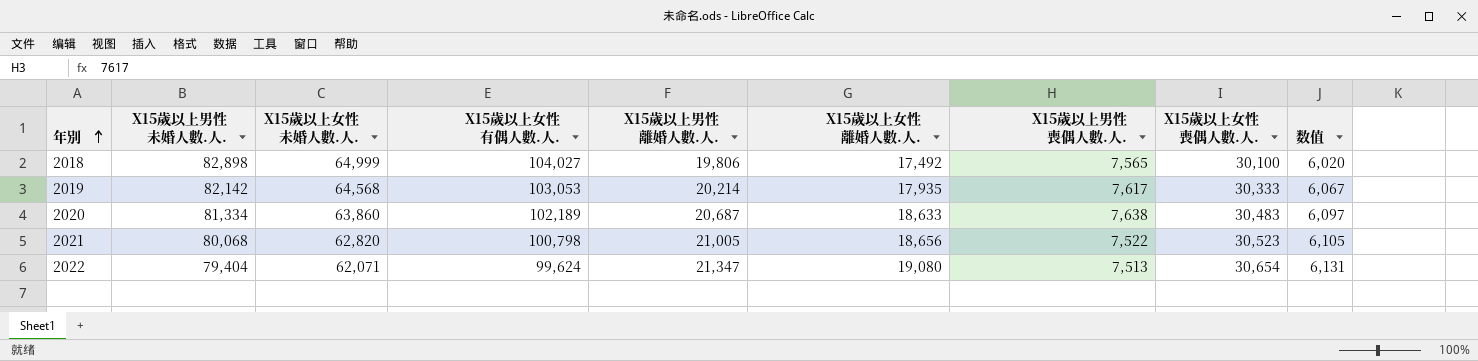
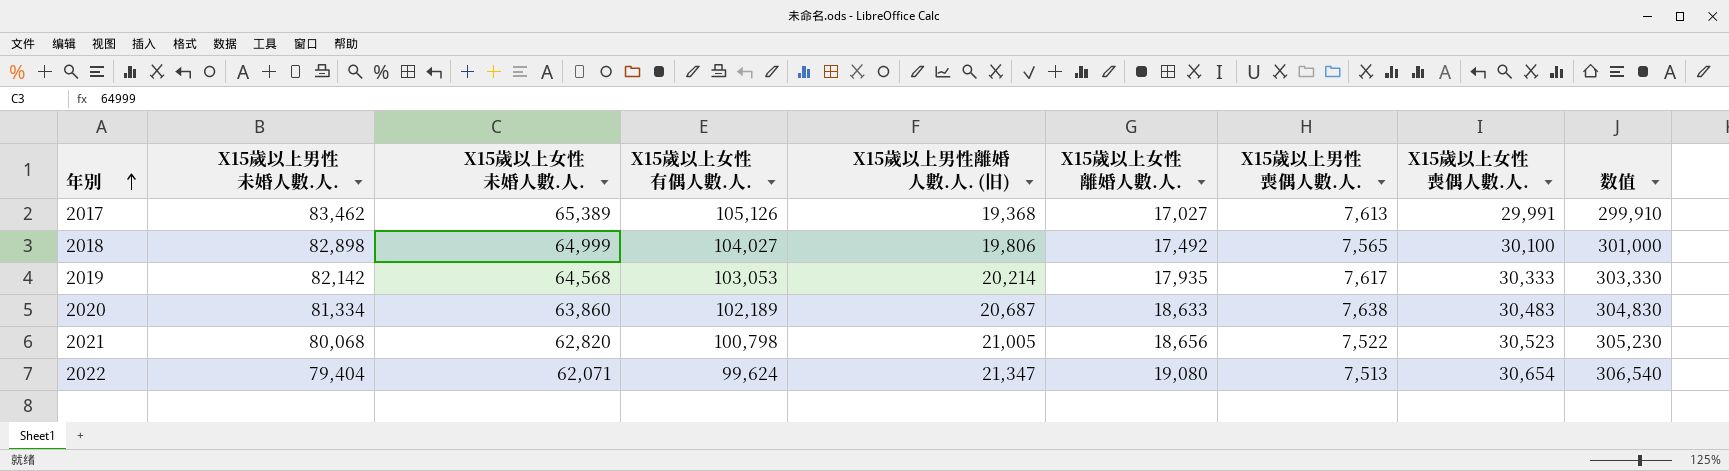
column name: X15歲以上男性離婚人數.人. -> X15歲以上男性離婚人數.人. (旧)
column 数值 | formula: [X15歲以上女性喪偶人數.人.] * 0.2 -> [X15歲以上女性喪偶人數.人.] * 10
row 2017: none -> 83,462 | 65,389 | 105,126 | 19,368 | 17,027 | 7,613 | 29,991 | 299,910

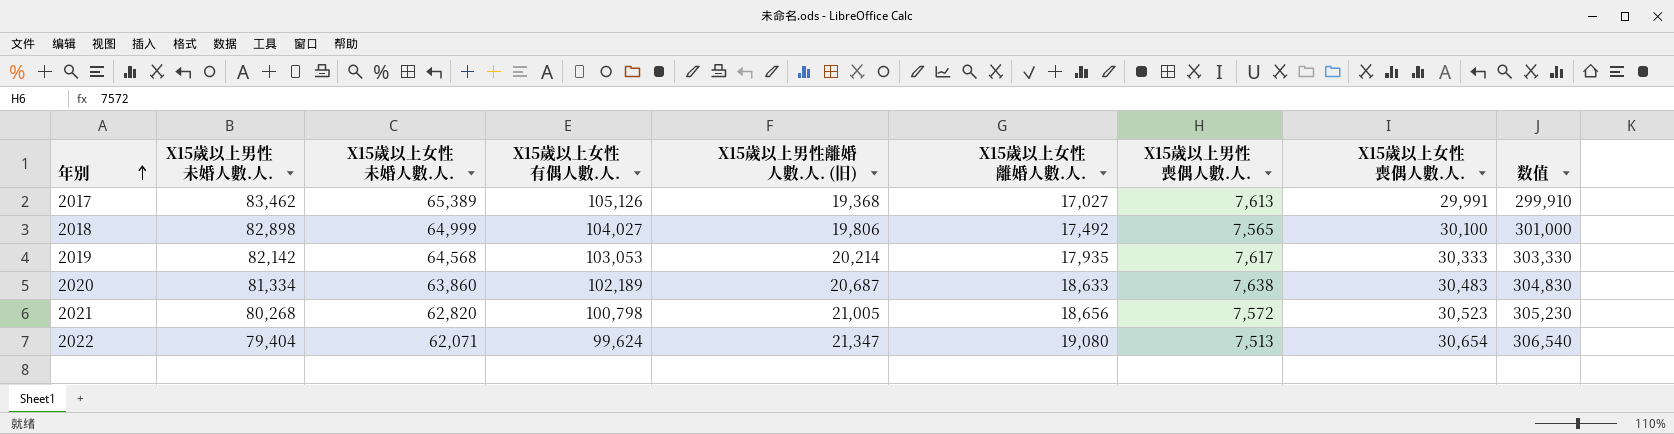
2021 | X15歲以上男性未婚人數.人.: 80,068 -> 80,268
2021 | X15歲以上男性喪偶人數.人.: 7,522 -> 7,572

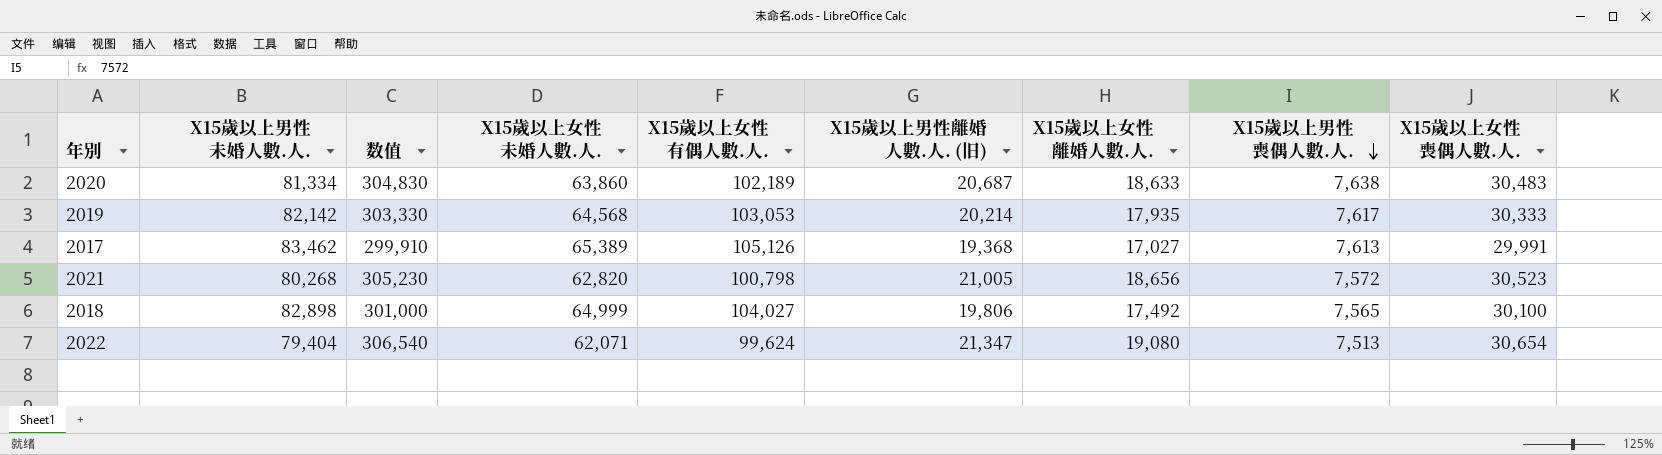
row order: 年別 ascending -> X15歲以上男性喪偶人數.人. descending
column 数值 | position: 9 -> 3

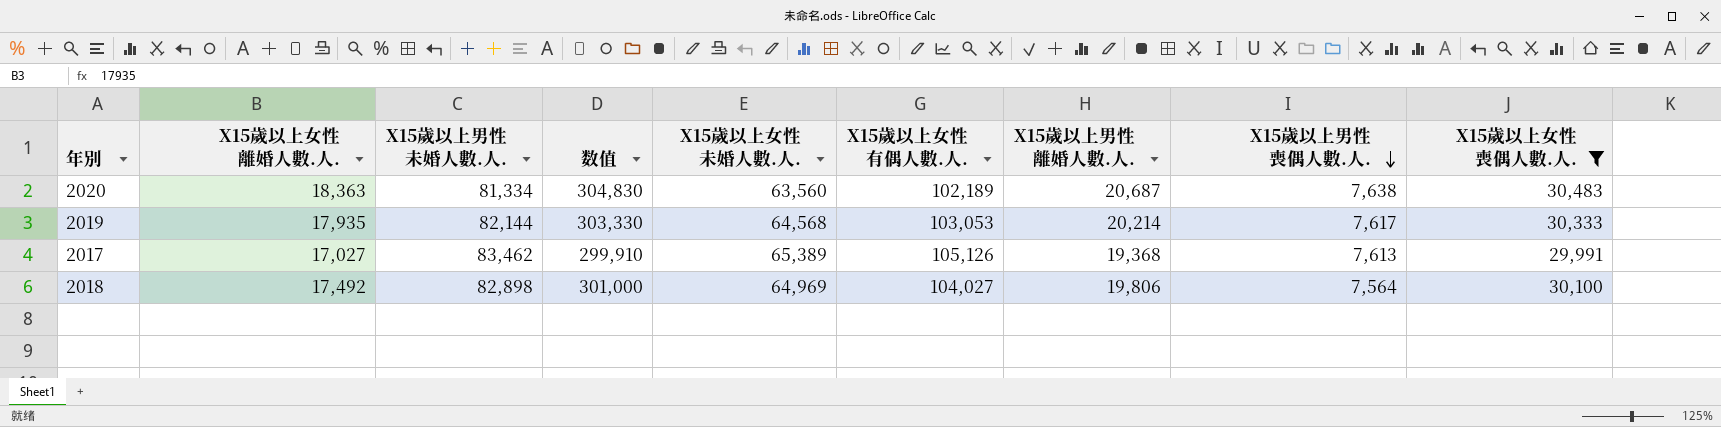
filter: none -> X15歲以上女性喪偶人數.人. <= 30,483
column X15歲以上女性離婚人數.人. | position: 7 -> 2
column name: X15歲以上男性離婚人數.人. (旧) -> X15歲以上男性離婚人數.人.
2020 | X15歲以上女性離婚人數.人.: 18,633 -> 18,363
2020 | X15歲以上女性未婚人數.人.: 63,860 -> 63,560
2019 | X15歲以上男性未婚人數.人.: 82,142 -> 82,144
2018 | X15歲以上女性未婚人數.人.: 64,999 -> 64,969
2018 | X15歲以上男性喪偶人數.人.: 7,565 -> 7,564

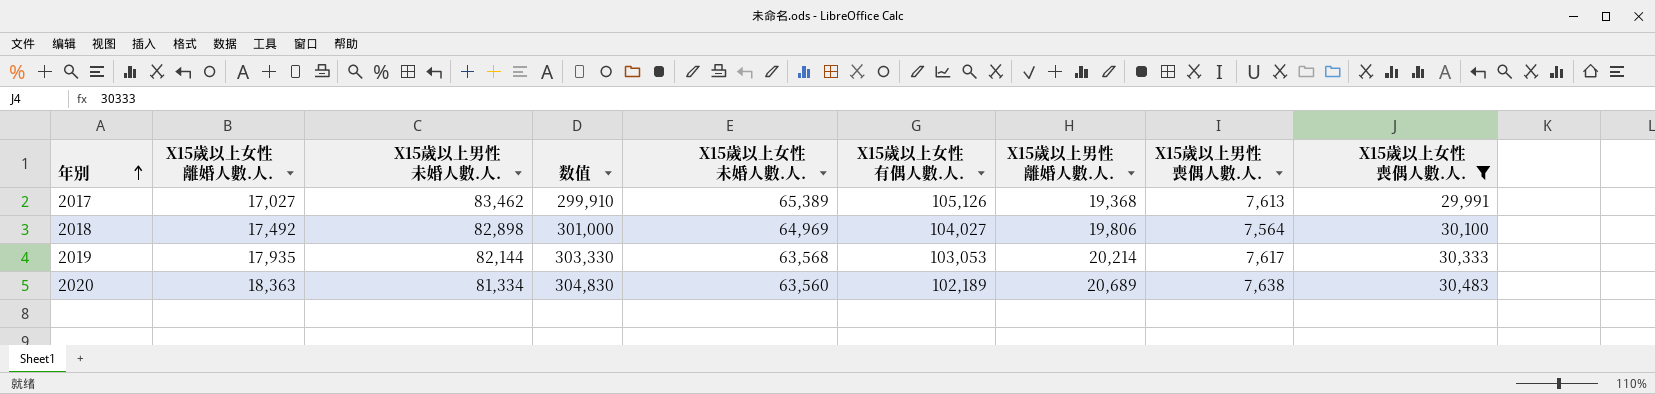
row order: X15歲以上男性喪偶人數.人. descending -> 年別 ascending
2019 | X15歲以上女性未婚人數.人.: 64,568 -> 63,568
2020 | X15歲以上男性離婚人數.人.: 20,687 -> 20,689

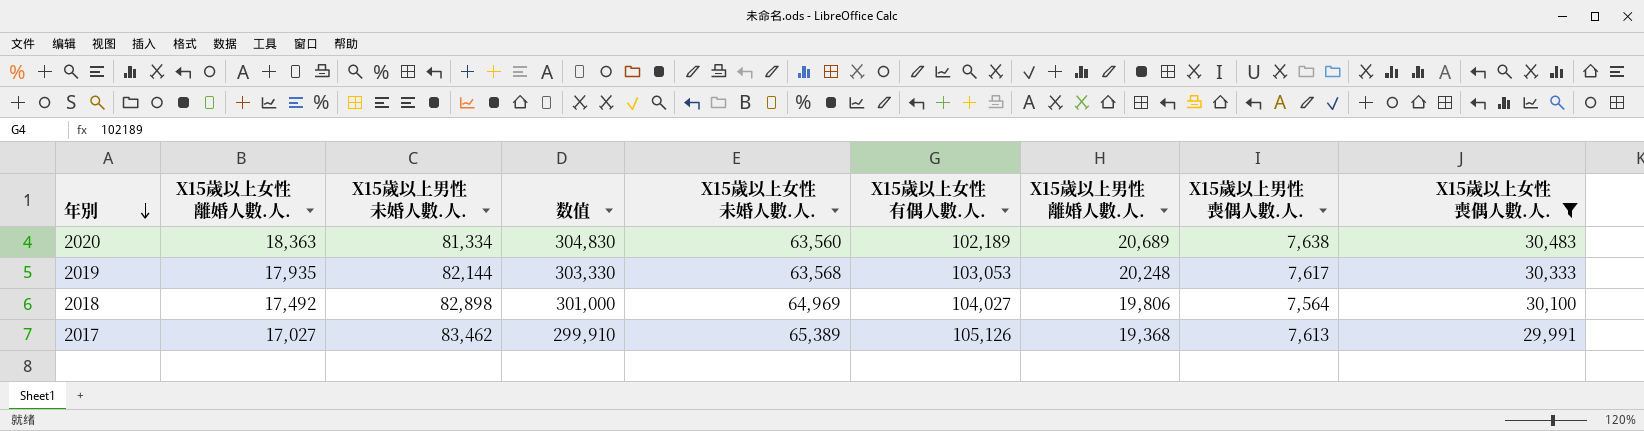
row order: 年別 ascending -> 年別 descending
2019 | X15歲以上男性離婚人數.人.: 20,214 -> 20,248

